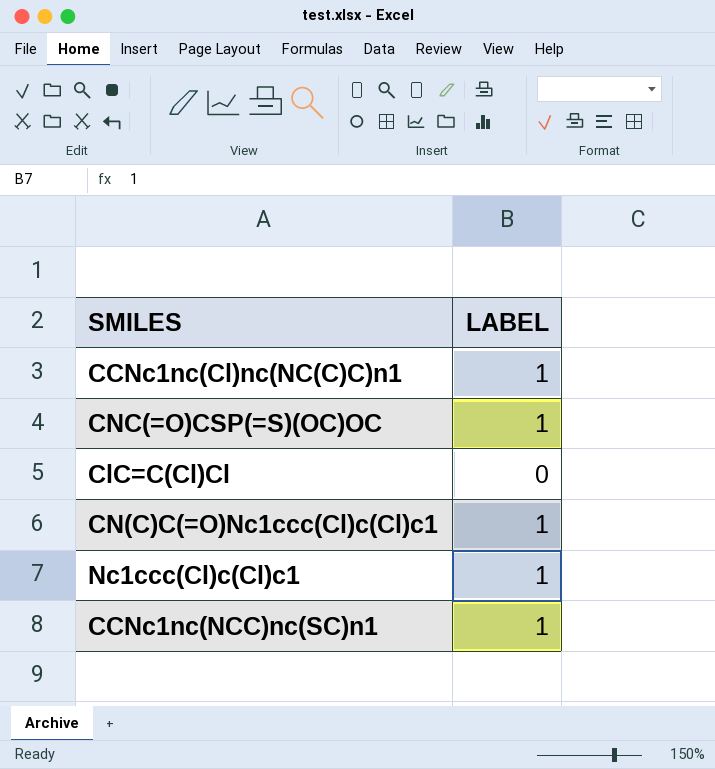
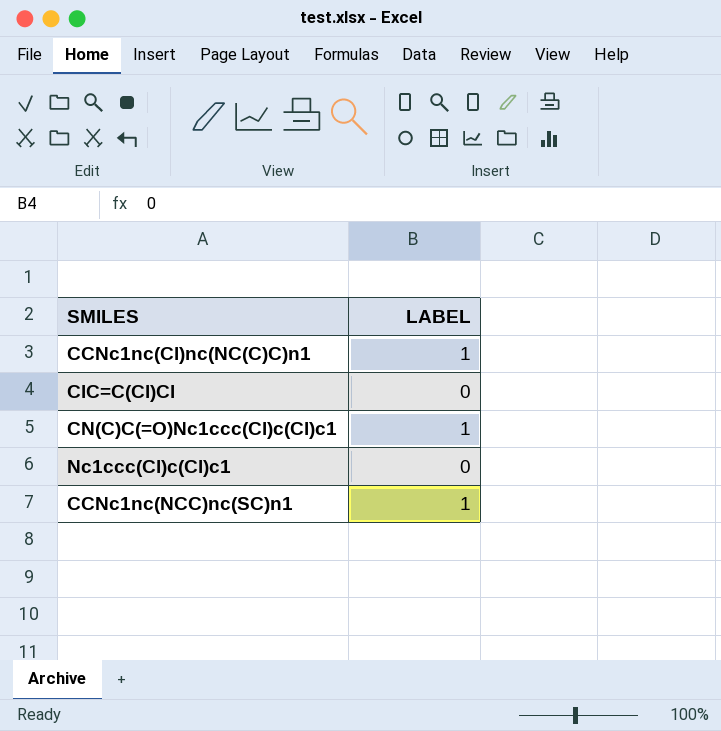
row CNC(=O)CSP(=S)(OC)OC: 1 -> none
Nc1ccc(Cl)c(Cl)c1 | LABEL: 1 -> 0

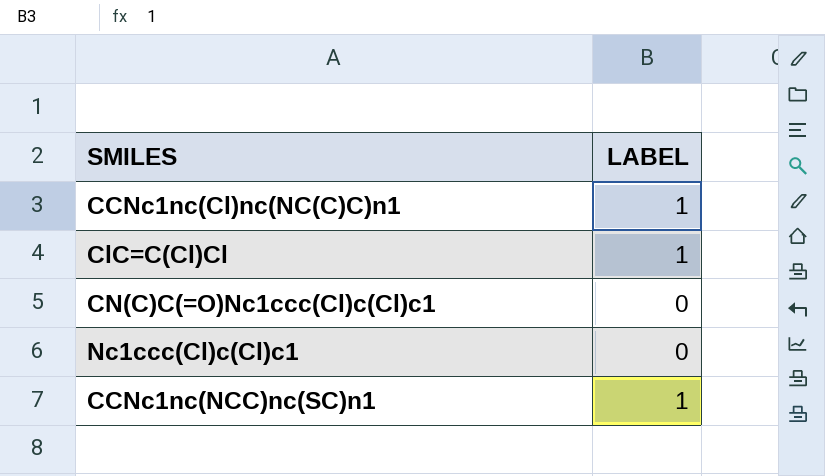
ClC=C(Cl)Cl | LABEL: 0 -> 1
CN(C)C(=O)Nc1ccc(Cl)c(Cl)c1 | LABEL: 1 -> 0

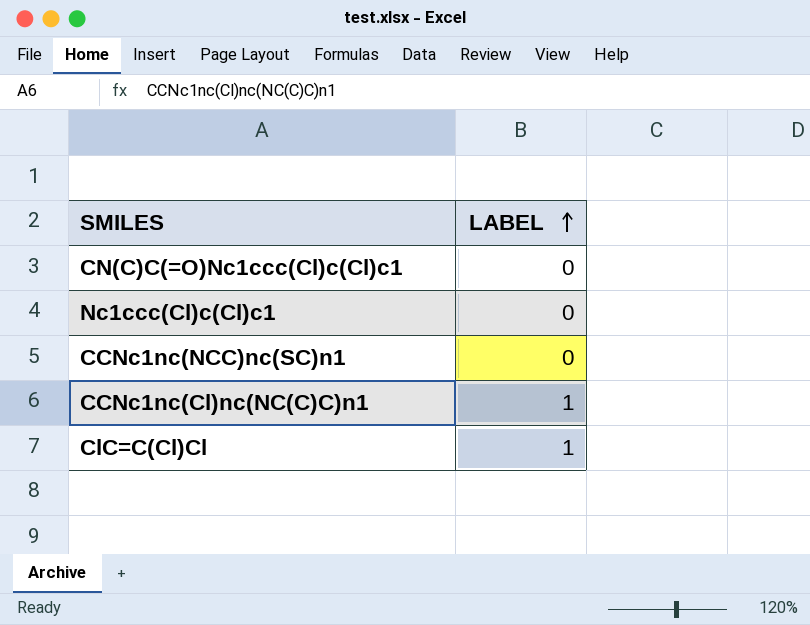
row order: none -> LABEL ascending
CCNc1nc(NCC)nc(SC)n1 | LABEL: 1 -> 0

